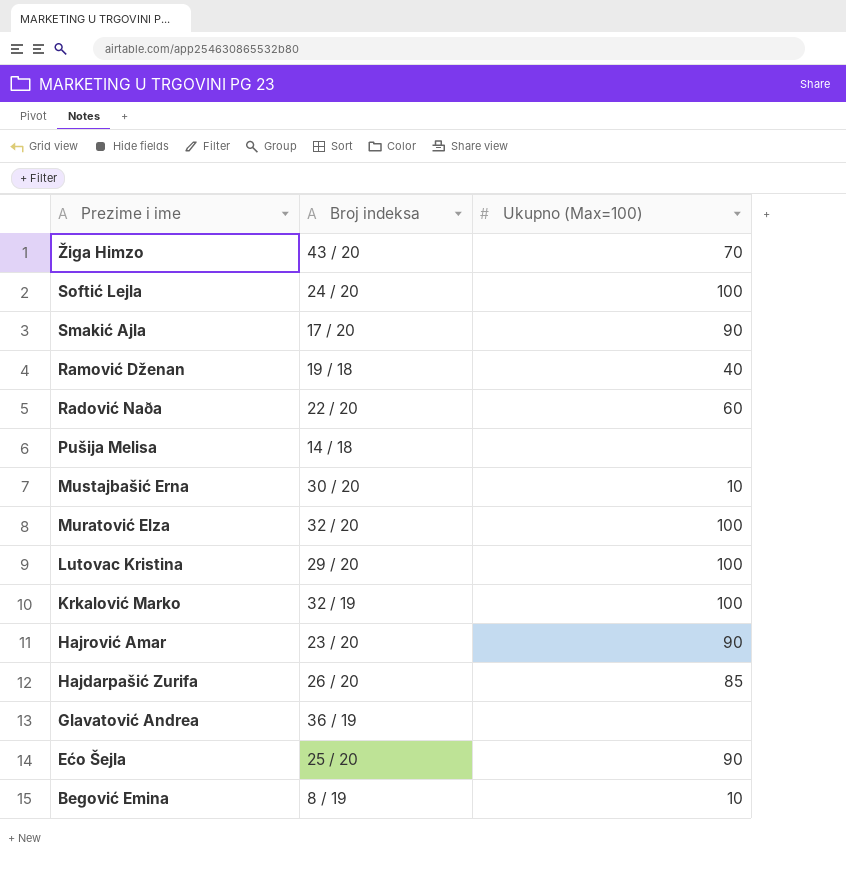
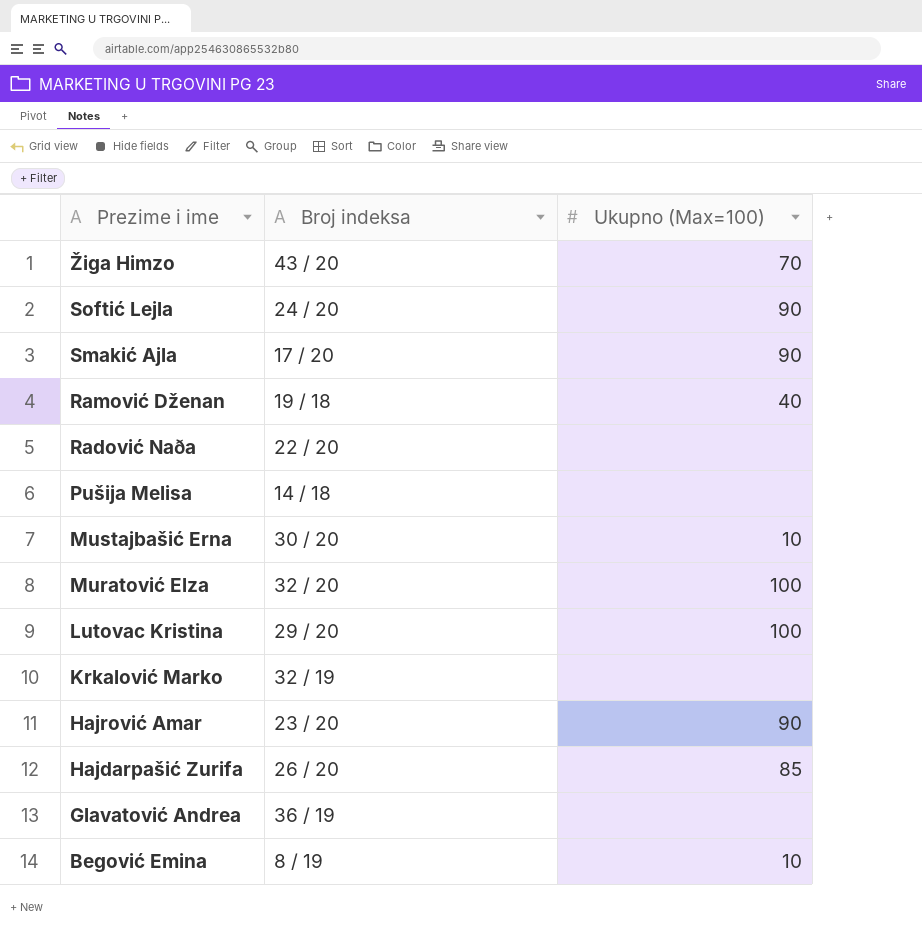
row Ećo Šejla: 25 / 20 | 90 -> none
Softić Lejla | Ukupno (Max=100): 100 -> 90
Radović Naða | Ukupno (Max=100): 60 -> none
Krkalović Marko | Ukupno (Max=100): 100 -> none

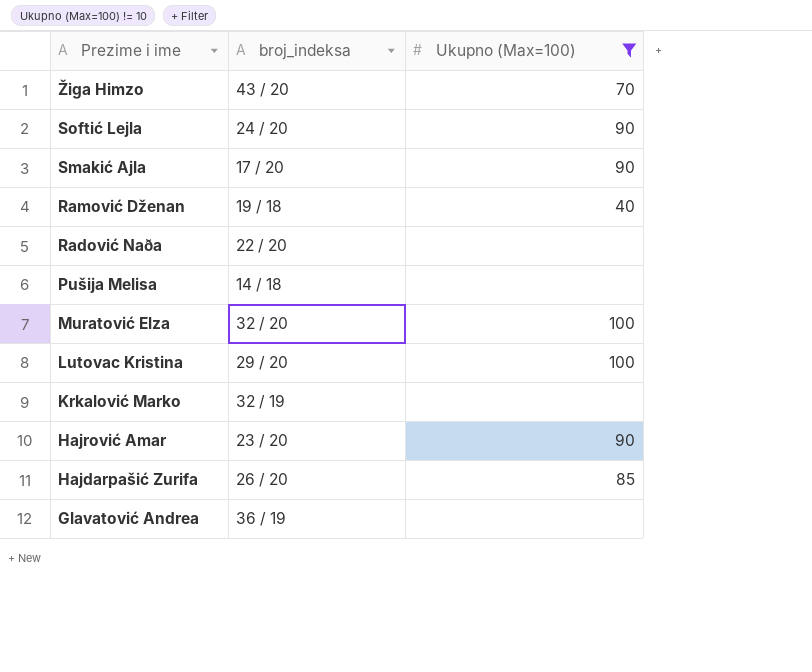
filter: none -> Ukupno (Max=100) != 10
column name: Broj indeksa -> broj_indeksa

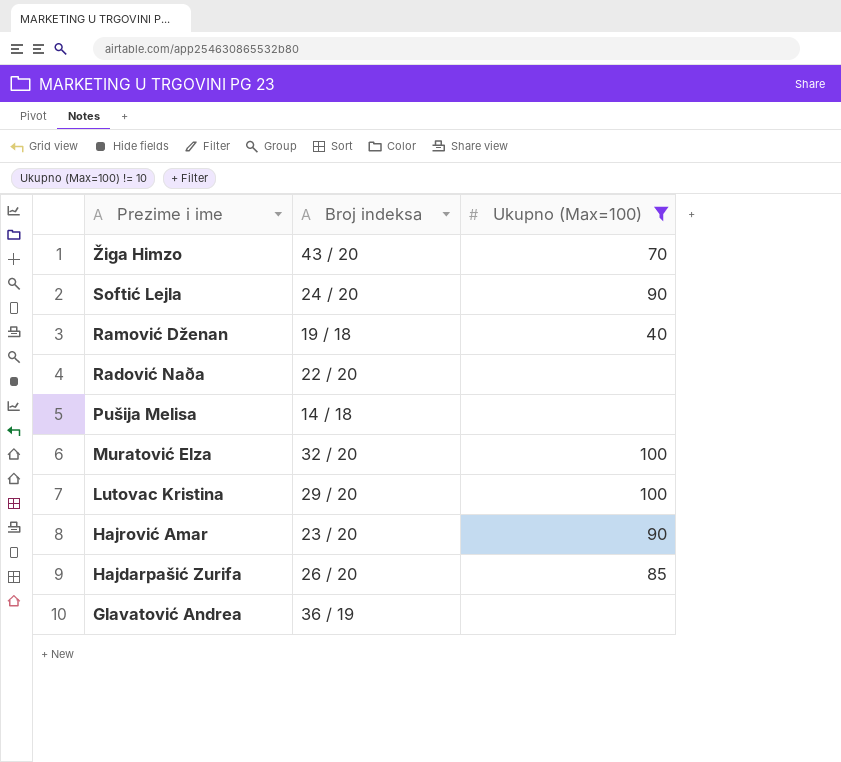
column name: broj_indeksa -> Broj indeksa
row Smakić Ajla: 17 / 20 | 90 -> none
row Krkalović Marko: 32 / 19 | none -> none

